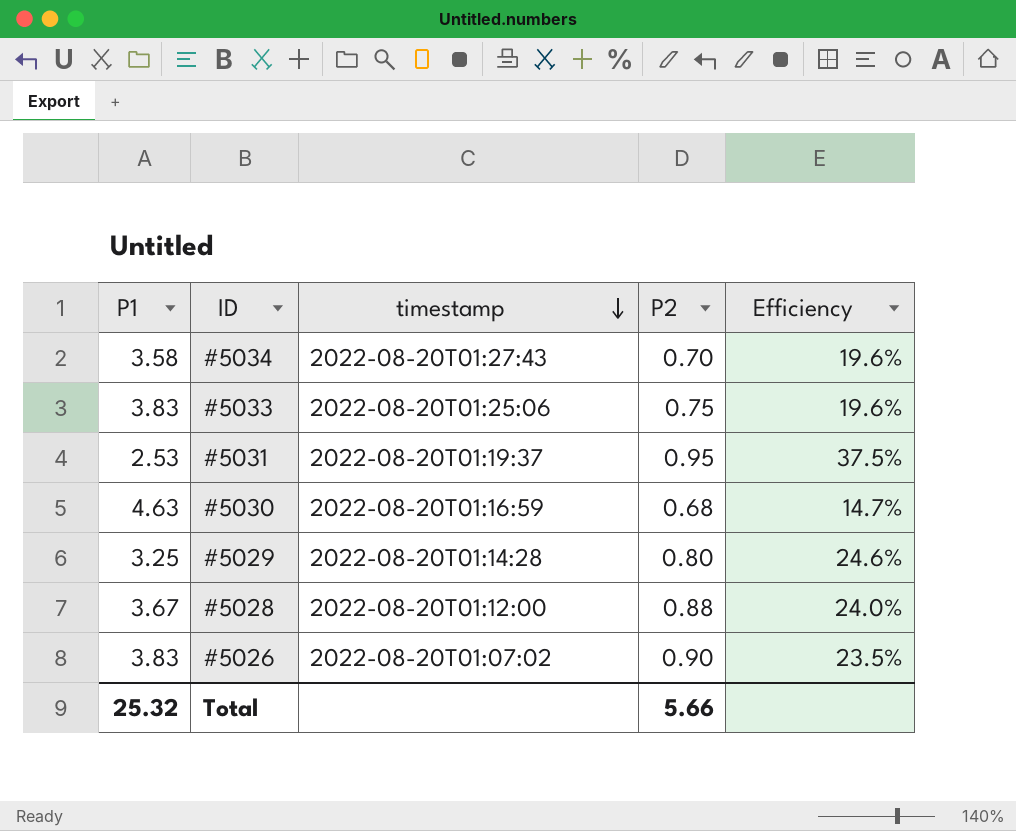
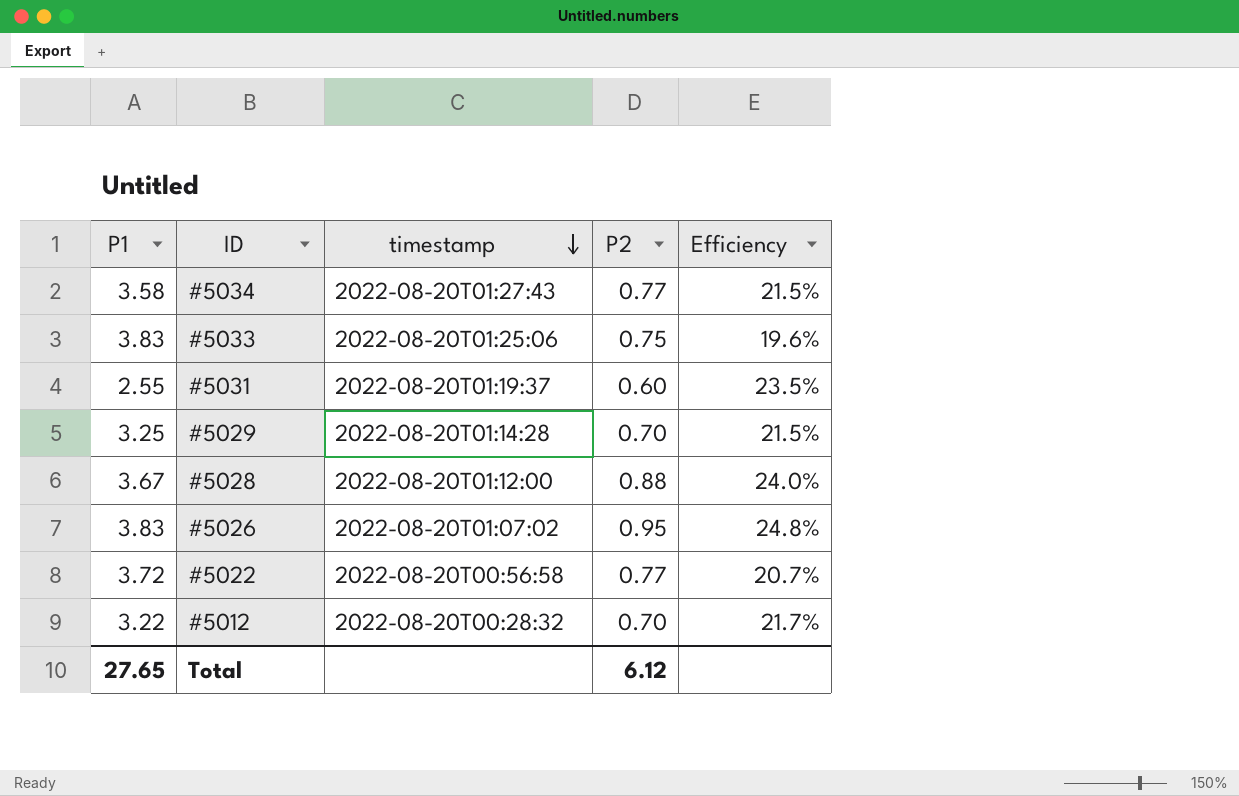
row #5030: 4.63 | 2022-08-20T01:16:59 | 0.68 | 14.7% -> none
#5034 | P2: 0.70 -> 0.77
#5034 | Efficiency: 19.6% -> 21.5%
#5031 | P1: 2.53 -> 2.55
#5031 | P2: 0.95 -> 0.60
#5031 | Efficiency: 37.5% -> 23.5%
#5029 | P2: 0.80 -> 0.70
#5029 | Efficiency: 24.6% -> 21.5%
#5026 | P2: 0.90 -> 0.95
#5026 | Efficiency: 23.5% -> 24.8%
row #5022: none -> 3.72 | 2022-08-20T00:56:58 | 0.77 | 20.7%
row #5012: none -> 3.22 | 2022-08-20T00:28:32 | 0.70 | 21.7%
Total | P1: 25.32 -> 27.65
Total | P2: 5.66 -> 6.12

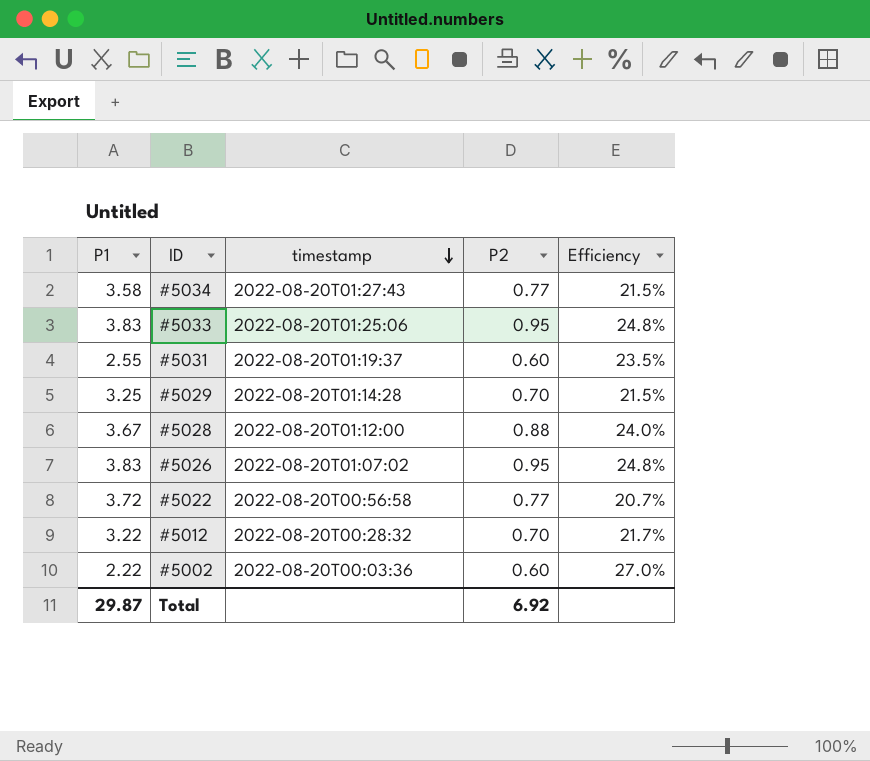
#5033 | P2: 0.75 -> 0.95
#5033 | Efficiency: 19.6% -> 24.8%
row #5002: none -> 2.22 | 2022-08-20T00:03:36 | 0.60 | 27.0%
Total | P1: 27.65 -> 29.87
Total | P2: 6.12 -> 6.92

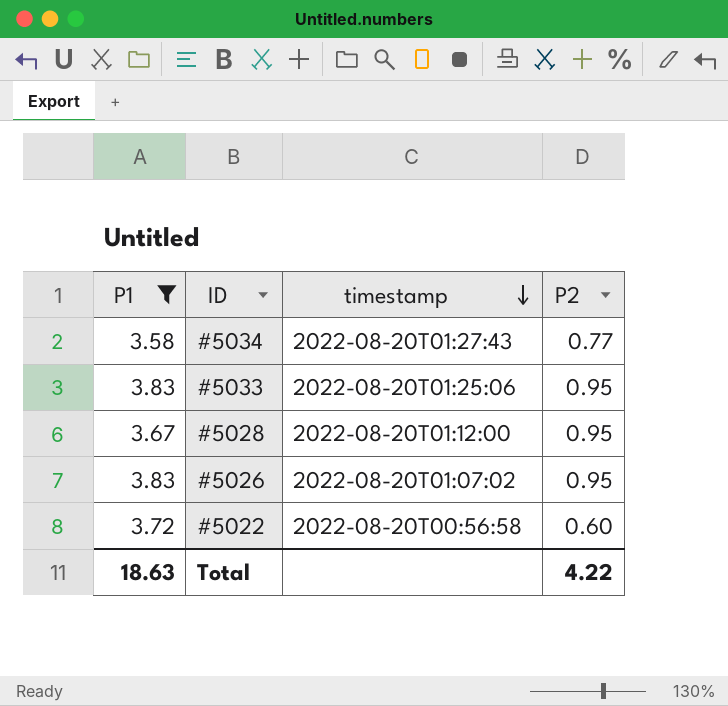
filter: none -> P1 >= 3.58
column Efficiency | formula: [P2] / [P1] -> none
#5028 | P2: 0.88 -> 0.95
#5022 | P2: 0.77 -> 0.60
Total | P1: 29.87 -> 18.63
Total | P2: 6.92 -> 4.22

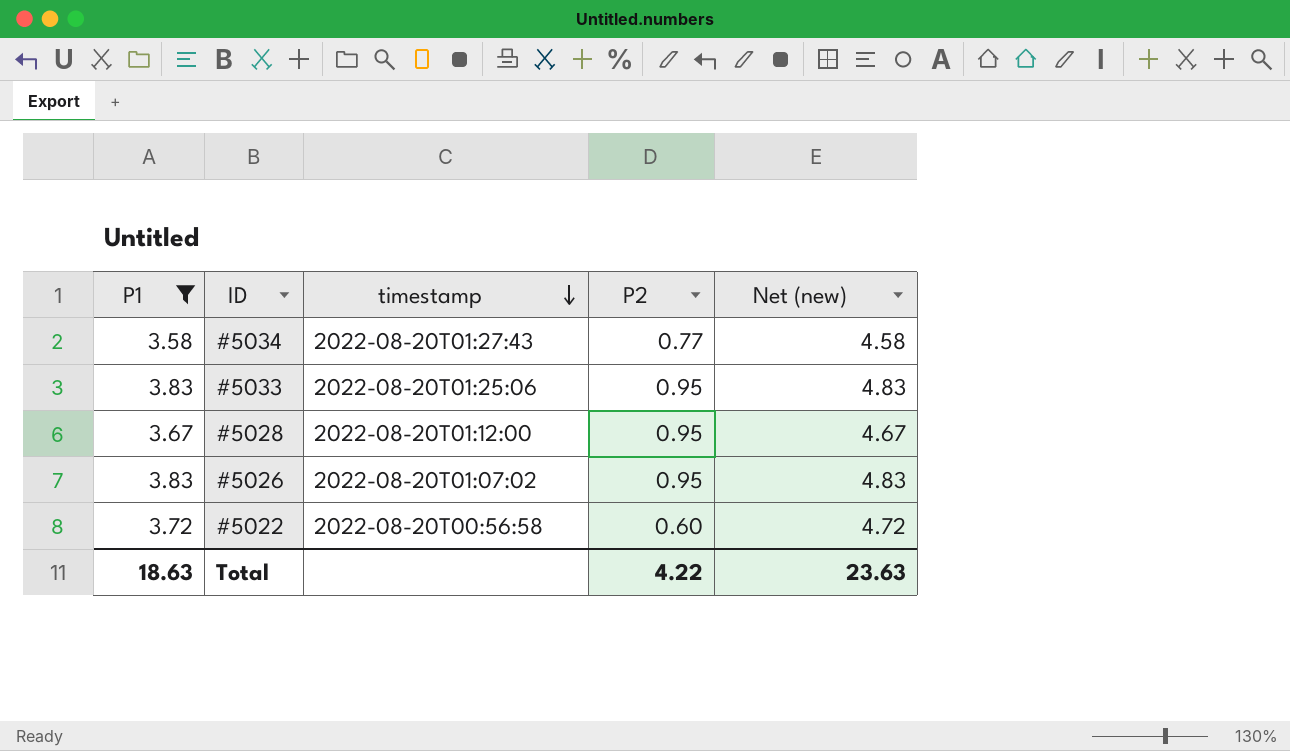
column Net (new) | formula: none -> [P1] + 1

